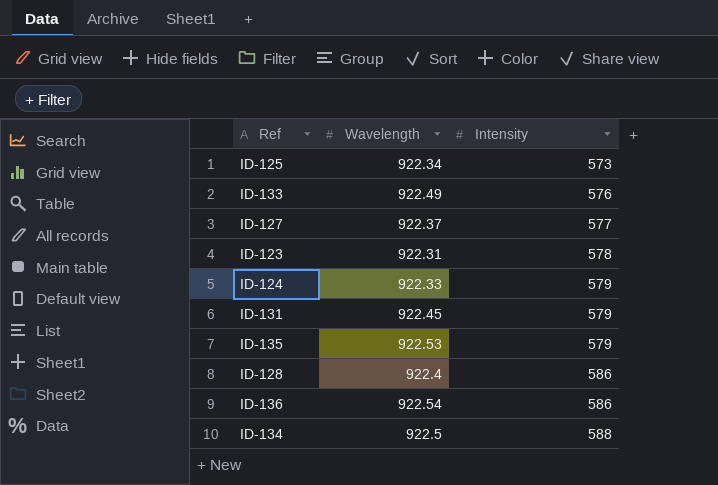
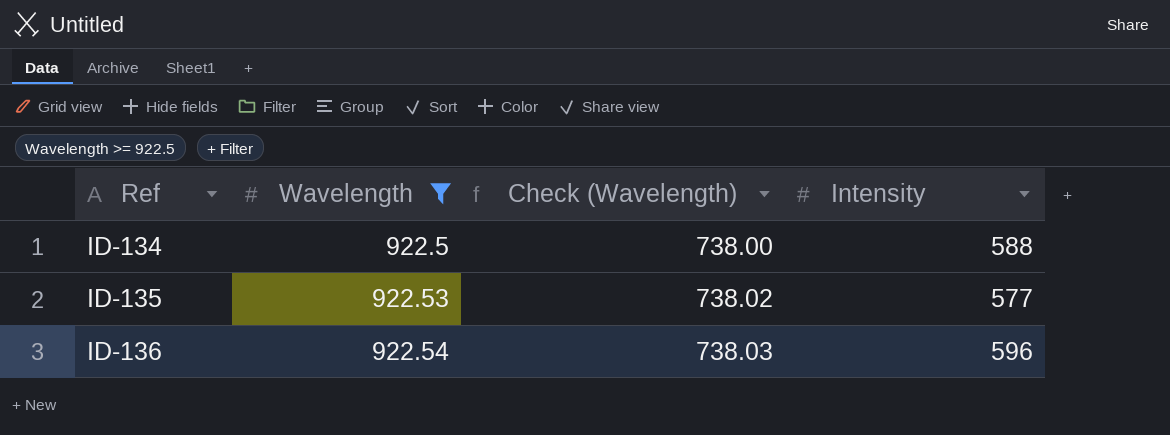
filter: none -> Wavelength >= 922.5
row order: Intensity ascending -> Ref ascending
column Check (Wavelength) | formula: none -> [Wavelength] * 0.8
ID-135 | Intensity: 579 -> 577
ID-136 | Intensity: 586 -> 596

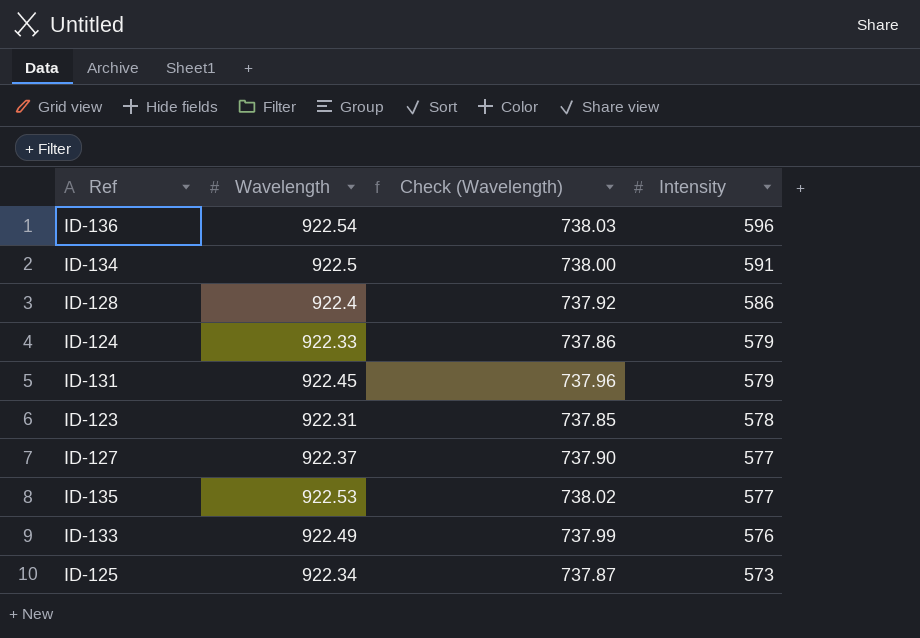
filter: Wavelength >= 922.5 -> none
row order: Ref ascending -> Intensity descending
ID-134 | Intensity: 588 -> 591

